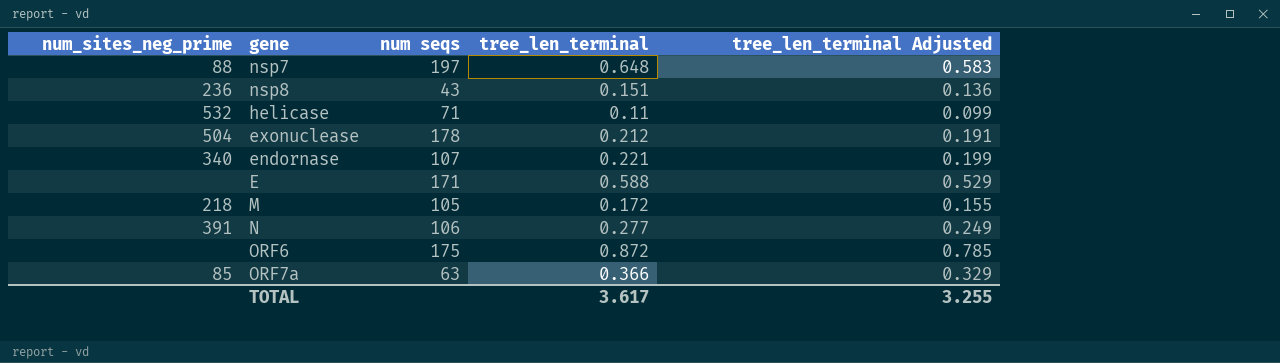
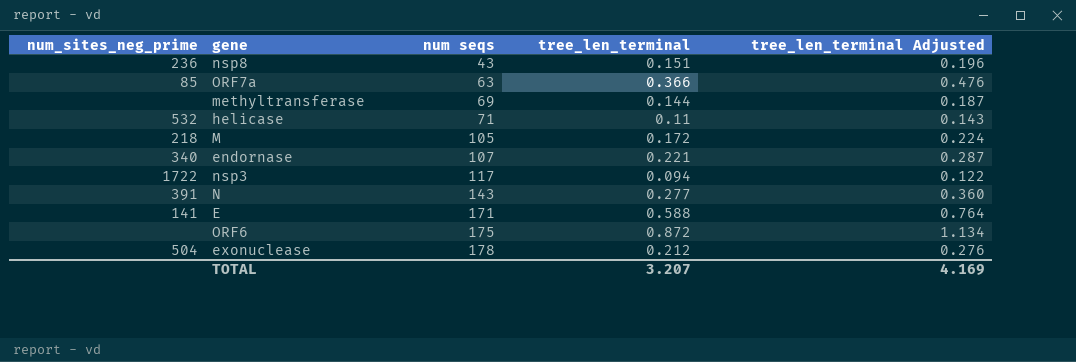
row order: none -> num seqs ascending
column tree_len_terminal Adjusted | formula: [tree_len_terminal] * 0.9 -> [tree_len_terminal] * 1.3
row nsp7: 88 | 197 | 0.648 | 0.583 -> none
row methyltransferase: none -> none | 69 | 0.144 | 0.187
row nsp3: none -> 1722 | 117 | 0.094 | 0.122
N | num seqs: 106 -> 143
E | num_sites_neg_prime: none -> 141
TOTAL | tree_len_terminal: 3.617 -> 3.207
TOTAL | tree_len_terminal Adjusted: 3.255 -> 4.169

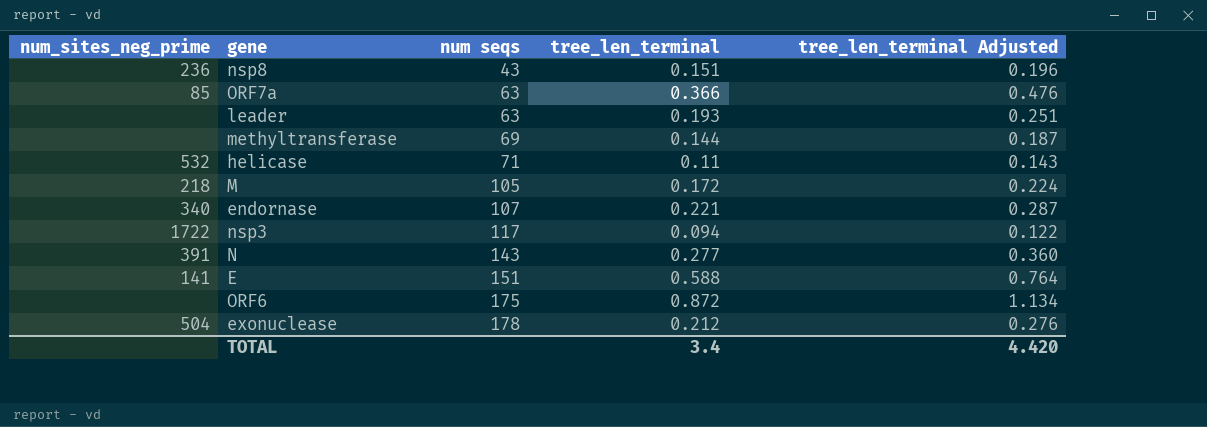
row leader: none -> none | 63 | 0.193 | 0.251
E | num seqs: 171 -> 151
TOTAL | tree_len_terminal: 3.207 -> 3.4
TOTAL | tree_len_terminal Adjusted: 4.169 -> 4.420

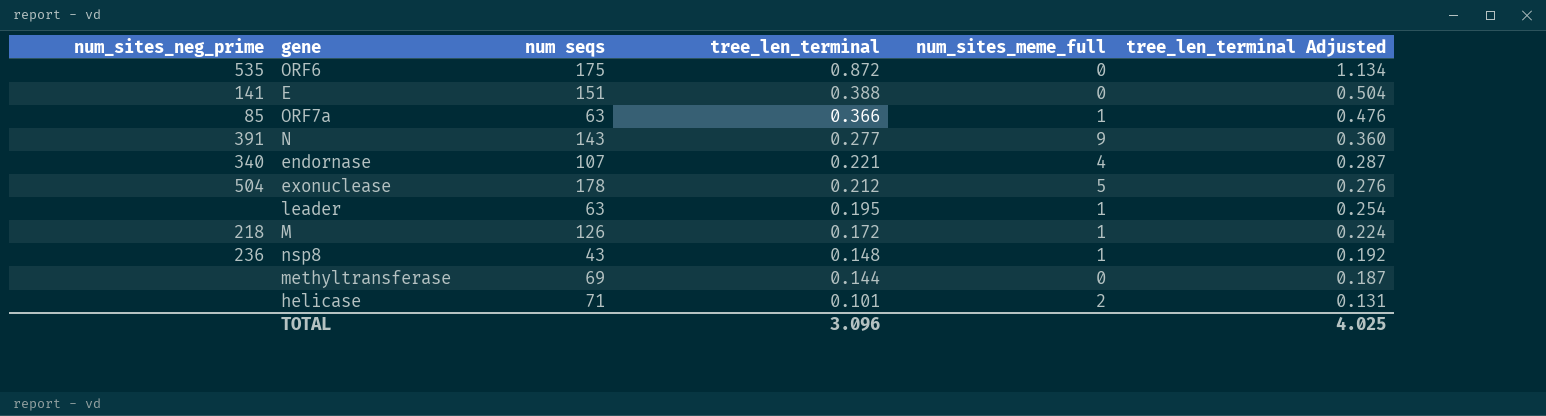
row order: num seqs ascending -> tree_len_terminal descending
column num_sites_meme_full | position: none -> 5
row nsp3: 1722 | 117 | 0.094 | 0.122 -> none
ORF6 | num_sites_neg_prime: none -> 535
E | tree_len_terminal: 0.588 -> 0.388
E | tree_len_terminal Adjusted: 0.764 -> 0.504
leader | tree_len_terminal: 0.193 -> 0.195
leader | tree_len_terminal Adjusted: 0.251 -> 0.254
M | num seqs: 105 -> 126
nsp8 | tree_len_terminal: 0.151 -> 0.148
nsp8 | tree_len_terminal Adjusted: 0.196 -> 0.192
helicase | num_sites_neg_prime: 532 -> none
helicase | tree_len_terminal: 0.11 -> 0.101
helicase | tree_len_terminal Adjusted: 0.143 -> 0.131
TOTAL | tree_len_terminal: 3.4 -> 3.096
TOTAL | tree_len_terminal Adjusted: 4.420 -> 4.025

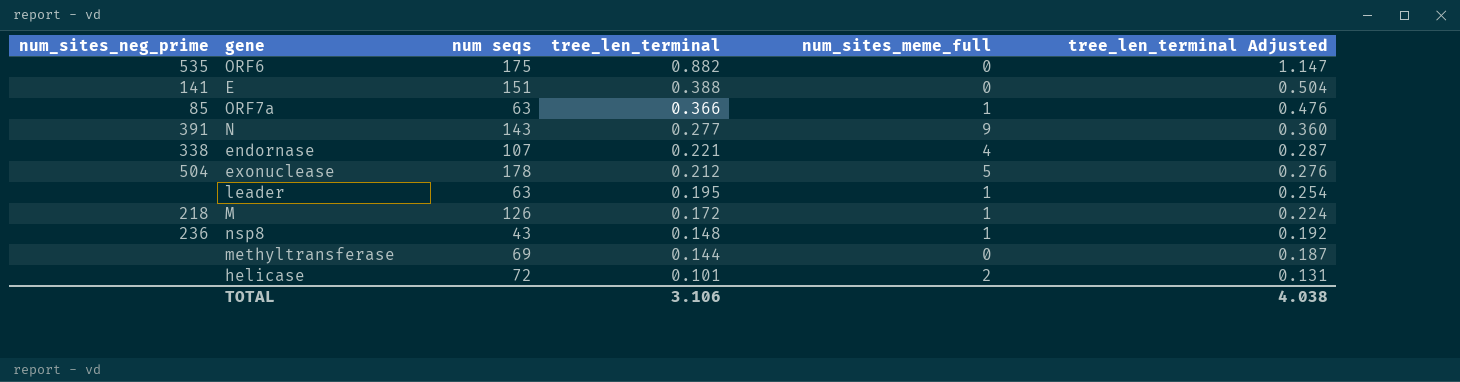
ORF6 | tree_len_terminal: 0.872 -> 0.882
ORF6 | tree_len_terminal Adjusted: 1.134 -> 1.147
endornase | num_sites_neg_prime: 340 -> 338
helicase | num seqs: 71 -> 72
TOTAL | tree_len_terminal: 3.096 -> 3.106
TOTAL | tree_len_terminal Adjusted: 4.025 -> 4.038

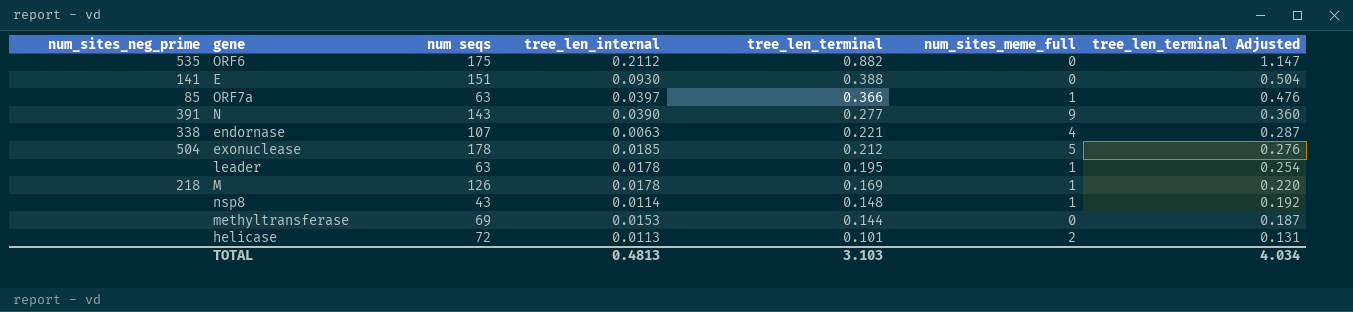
column tree_len_internal | position: none -> 4
M | tree_len_terminal: 0.172 -> 0.169
M | tree_len_terminal Adjusted: 0.224 -> 0.220
nsp8 | num_sites_neg_prime: 236 -> none
TOTAL | tree_len_terminal: 3.106 -> 3.103
TOTAL | tree_len_terminal Adjusted: 4.038 -> 4.034

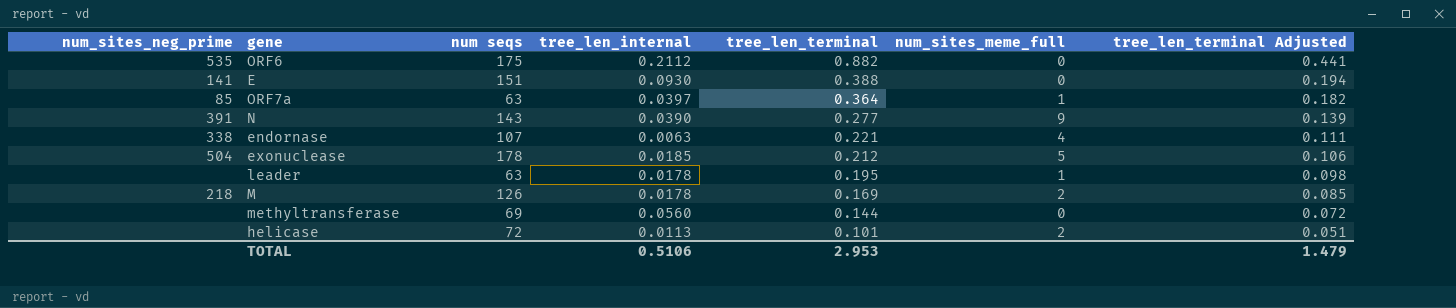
column tree_len_terminal Adjusted | formula: [tree_len_terminal] * 1.3 -> [tree_len_terminal] * 0.5
row nsp8: none | 43 | 0.0114 | 0.148 | 1 | 0.192 -> none
ORF7a | tree_len_terminal: 0.366 -> 0.364
M | num_sites_meme_full: 1 -> 2
methyltransferase | tree_len_internal: 0.0153 -> 0.0560
TOTAL | tree_len_internal: 0.4813 -> 0.5106
TOTAL | tree_len_terminal: 3.103 -> 2.953
TOTAL | tree_len_terminal Adjusted: 4.034 -> 1.479

